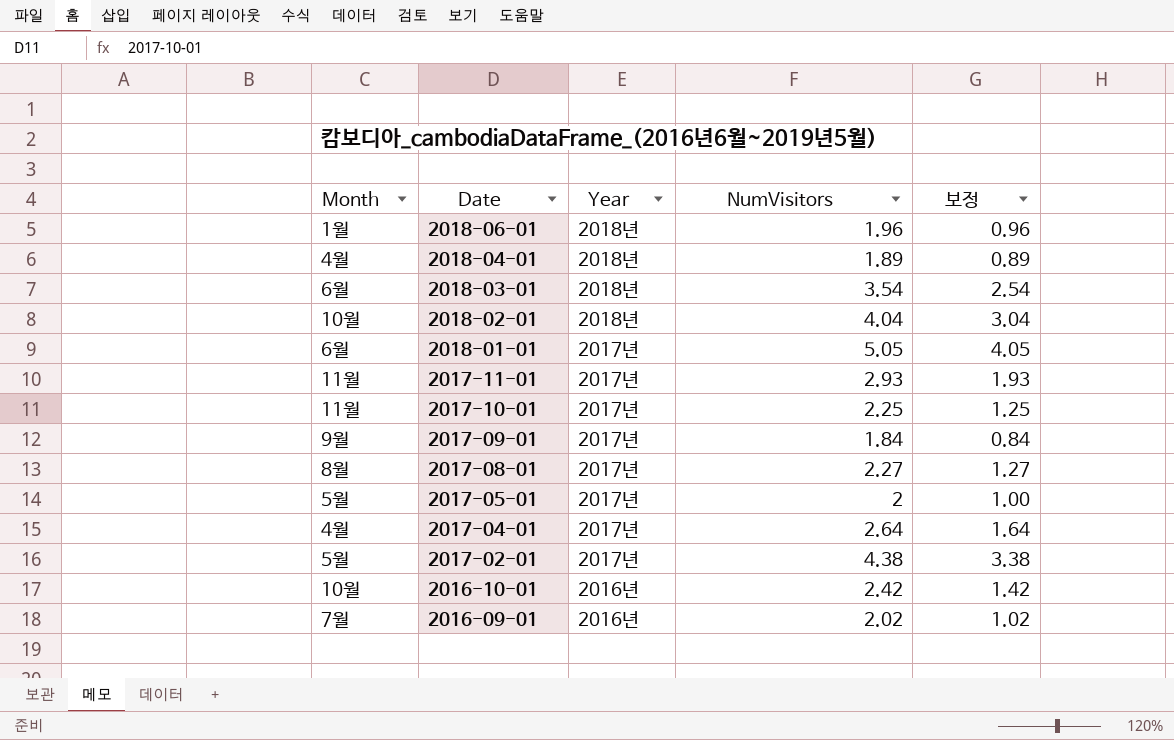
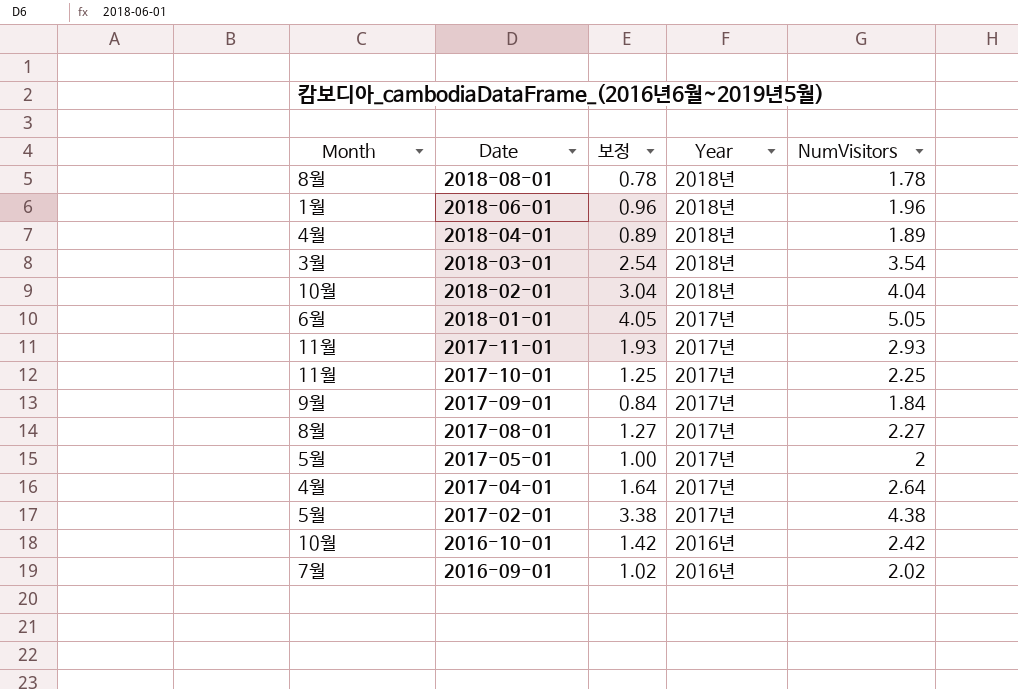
column 보정 | position: 5 -> 3
row 2018-08-01: none -> 8월 | 0.78 | 2018년 | 1.78
2018-03-01 | Month: 6월 -> 3월

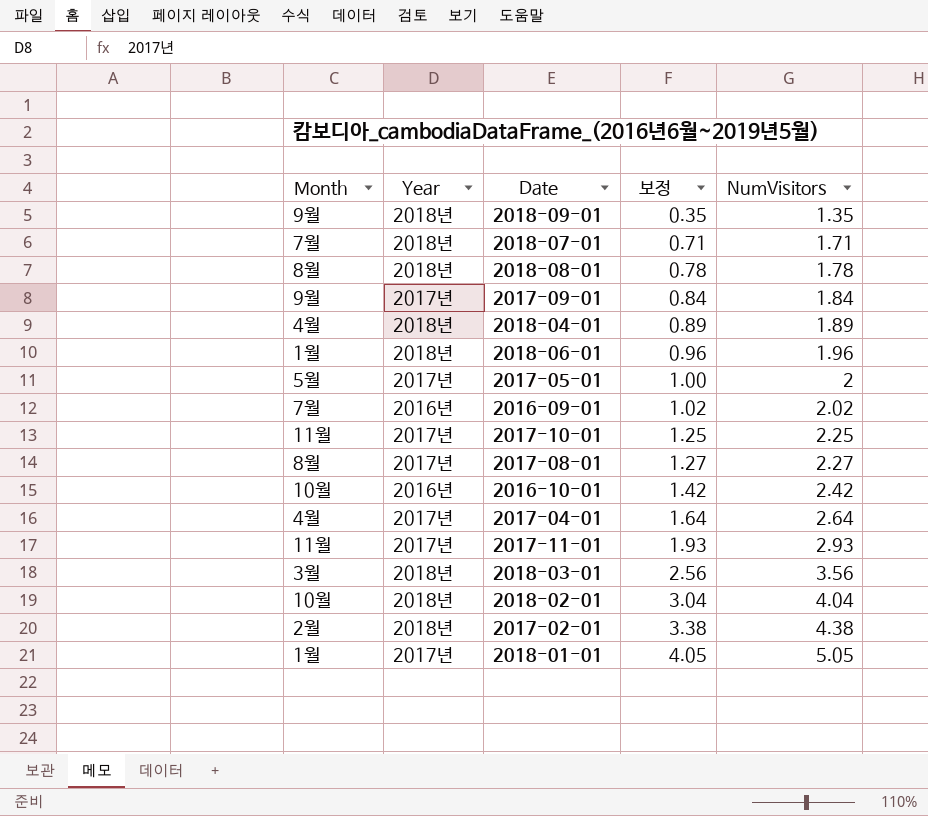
row order: Date descending -> 보정 ascending
column Year | position: 4 -> 2
row 2018-09-01: none -> 9월 | 2018년 | 0.35 | 1.35
row 2018-07-01: none -> 7월 | 2018년 | 0.71 | 1.71
2018-03-01 | 보정: 2.54 -> 2.56
2018-03-01 | NumVisitors: 3.54 -> 3.56
2017-02-01 | Month: 5월 -> 2월
2017-02-01 | Year: 2017년 -> 2018년
2018-01-01 | Month: 6월 -> 1월

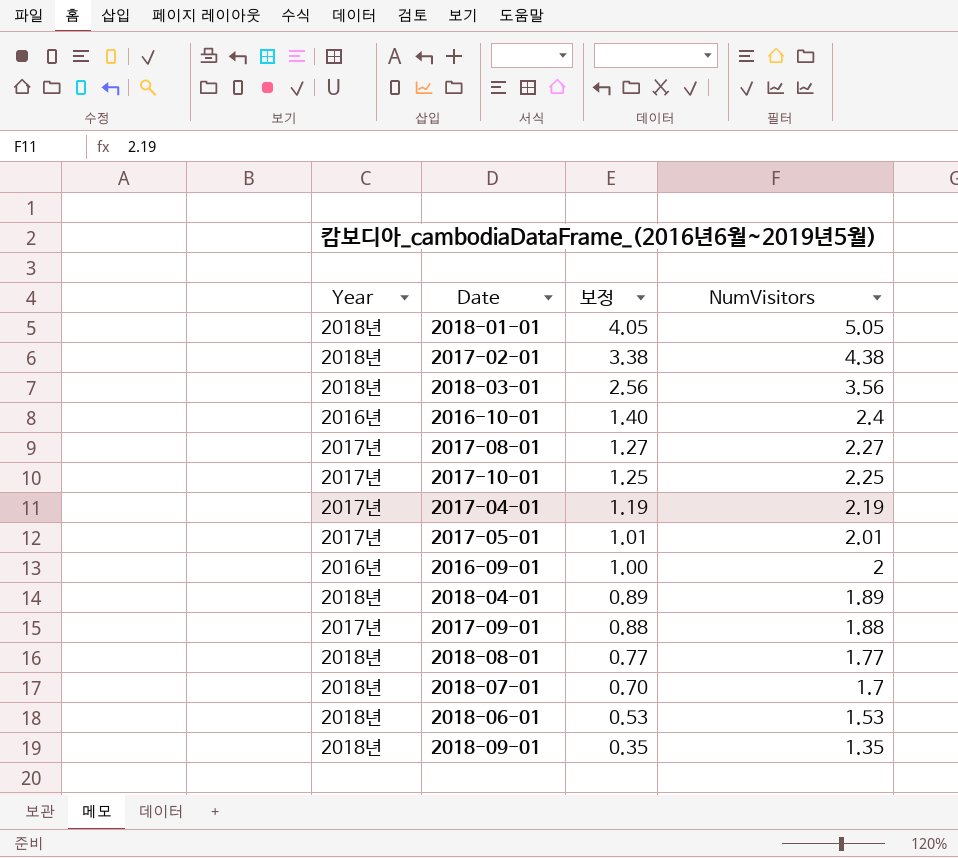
row order: 보정 ascending -> 보정 descending
column Month | position: 1 -> none
row 2017-11-01: 11월 | 2017년 | 1.93 | 2.93 -> none
row 2018-02-01: 10월 | 2018년 | 3.04 | 4.04 -> none
2018-01-01 | Year: 2017년 -> 2018년
2016-10-01 | 보정: 1.42 -> 1.40
2016-10-01 | NumVisitors: 2.42 -> 2.4
2017-04-01 | 보정: 1.64 -> 1.19
2017-04-01 | NumVisitors: 2.64 -> 2.19
2017-05-01 | 보정: 1.00 -> 1.01
2017-05-01 | NumVisitors: 2 -> 2.01
2016-09-01 | 보정: 1.02 -> 1.00
2016-09-01 | NumVisitors: 2.02 -> 2
2017-09-01 | 보정: 0.84 -> 0.88
2017-09-01 | NumVisitors: 1.84 -> 1.88
2018-08-01 | 보정: 0.78 -> 0.77
2018-08-01 | NumVisitors: 1.78 -> 1.77
2018-07-01 | 보정: 0.71 -> 0.70
2018-07-01 | NumVisitors: 1.71 -> 1.7
2018-06-01 | 보정: 0.96 -> 0.53
2018-06-01 | NumVisitors: 1.96 -> 1.53

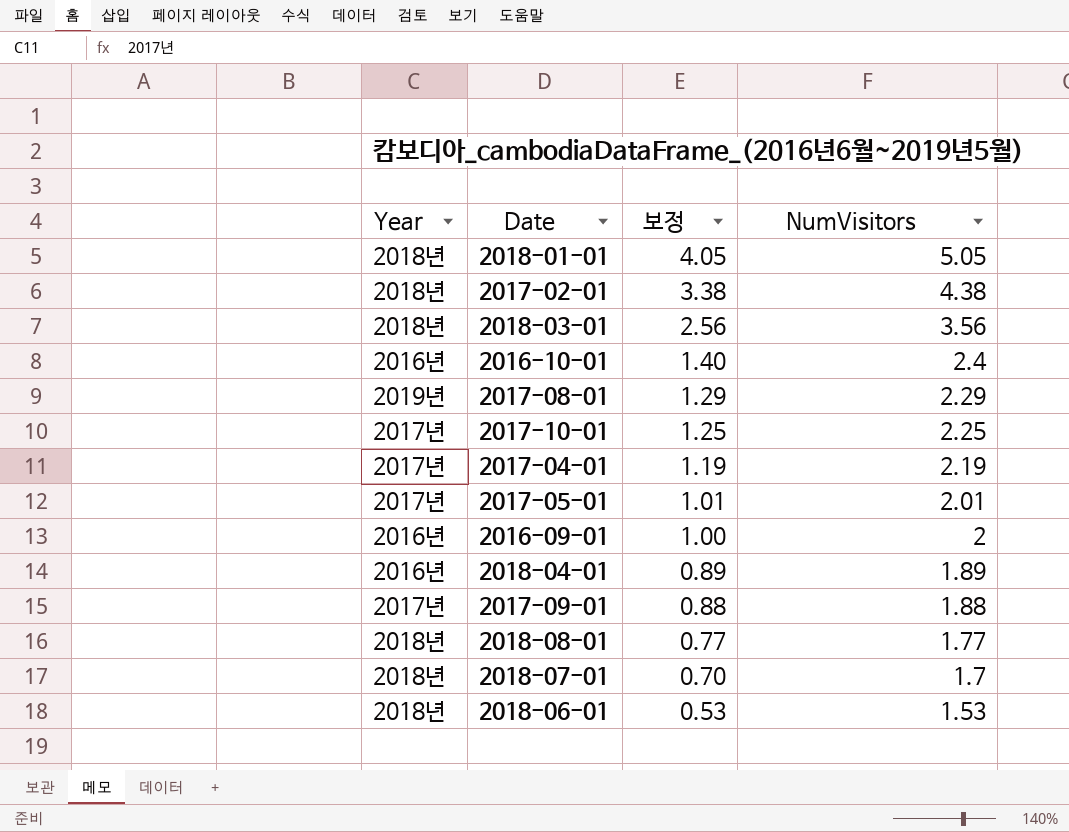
row 2018-09-01: 2018년 | 0.35 | 1.35 -> none
2017-08-01 | Year: 2017년 -> 2019년
2017-08-01 | 보정: 1.27 -> 1.29
2017-08-01 | NumVisitors: 2.27 -> 2.29
2018-04-01 | Year: 2018년 -> 2016년

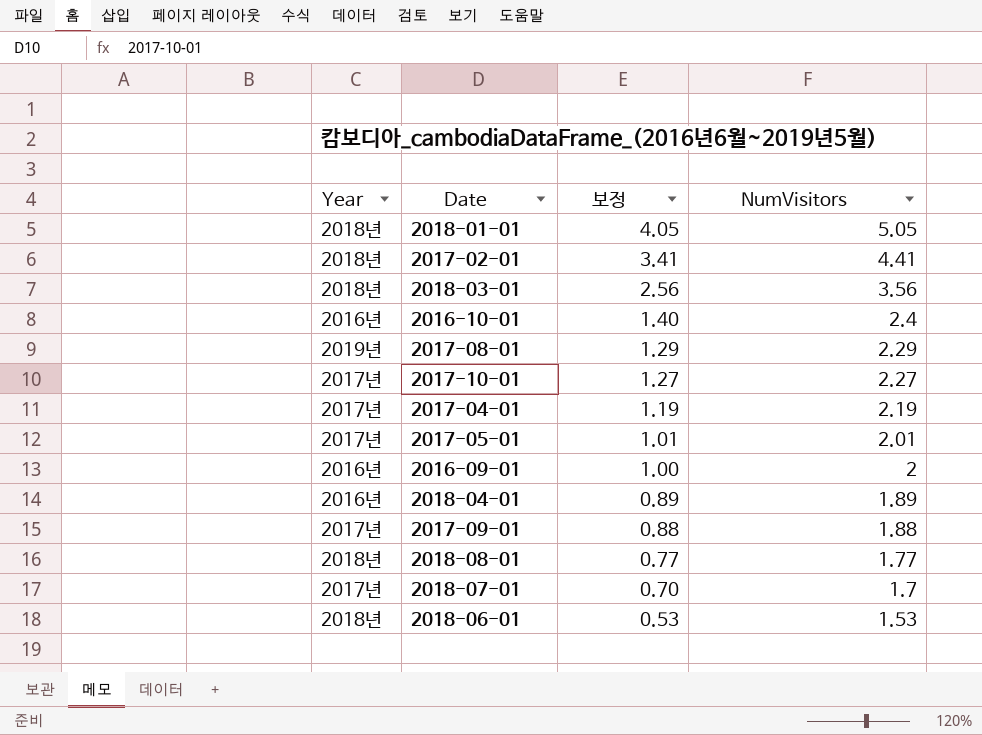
2017-02-01 | 보정: 3.38 -> 3.41
2017-02-01 | NumVisitors: 4.38 -> 4.41
2017-10-01 | 보정: 1.25 -> 1.27
2017-10-01 | NumVisitors: 2.25 -> 2.27
2018-07-01 | Year: 2018년 -> 2017년

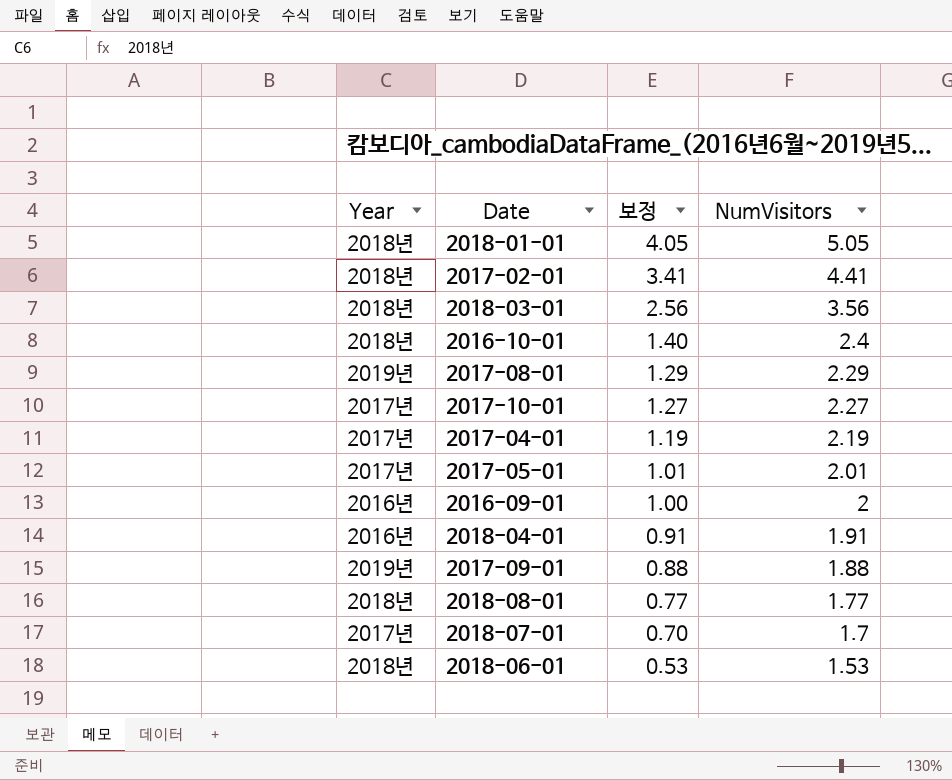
2016-10-01 | Year: 2016년 -> 2018년
2018-04-01 | 보정: 0.89 -> 0.91
2018-04-01 | NumVisitors: 1.89 -> 1.91
2017-09-01 | Year: 2017년 -> 2019년

